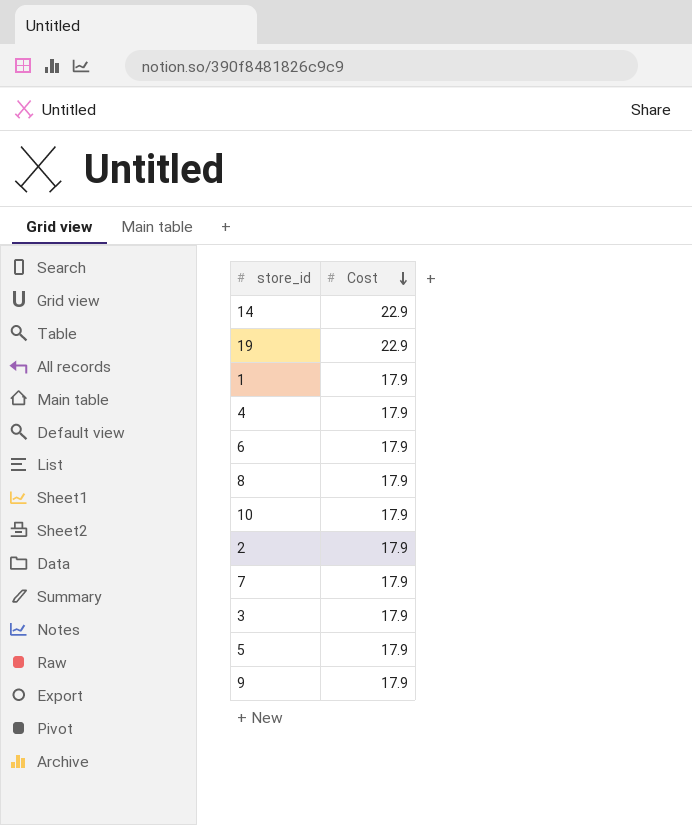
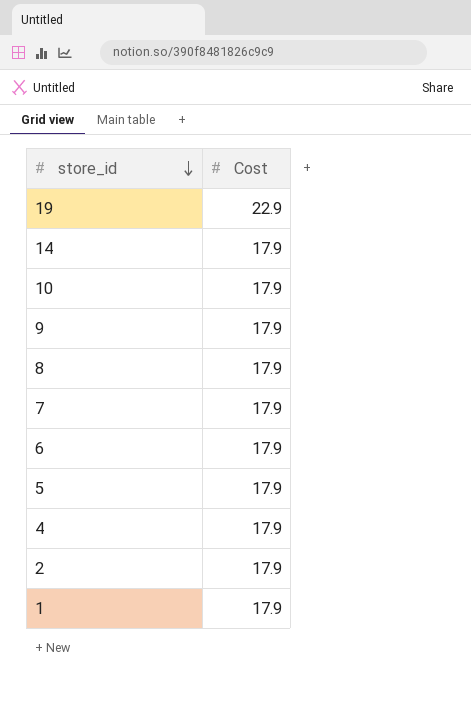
row order: Cost descending -> store_id descending
row 3: 17.9 -> none
14 | Cost: 22.9 -> 17.9

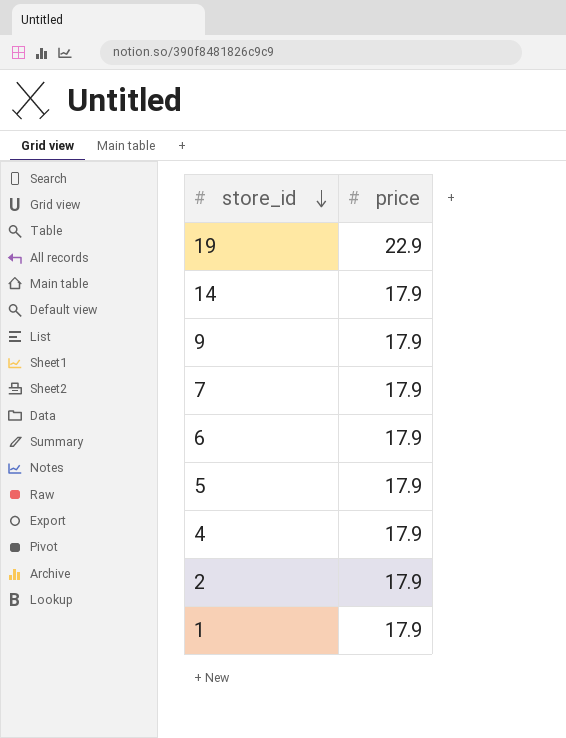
column name: Cost -> price
row 10: 17.9 -> none
row 8: 17.9 -> none

